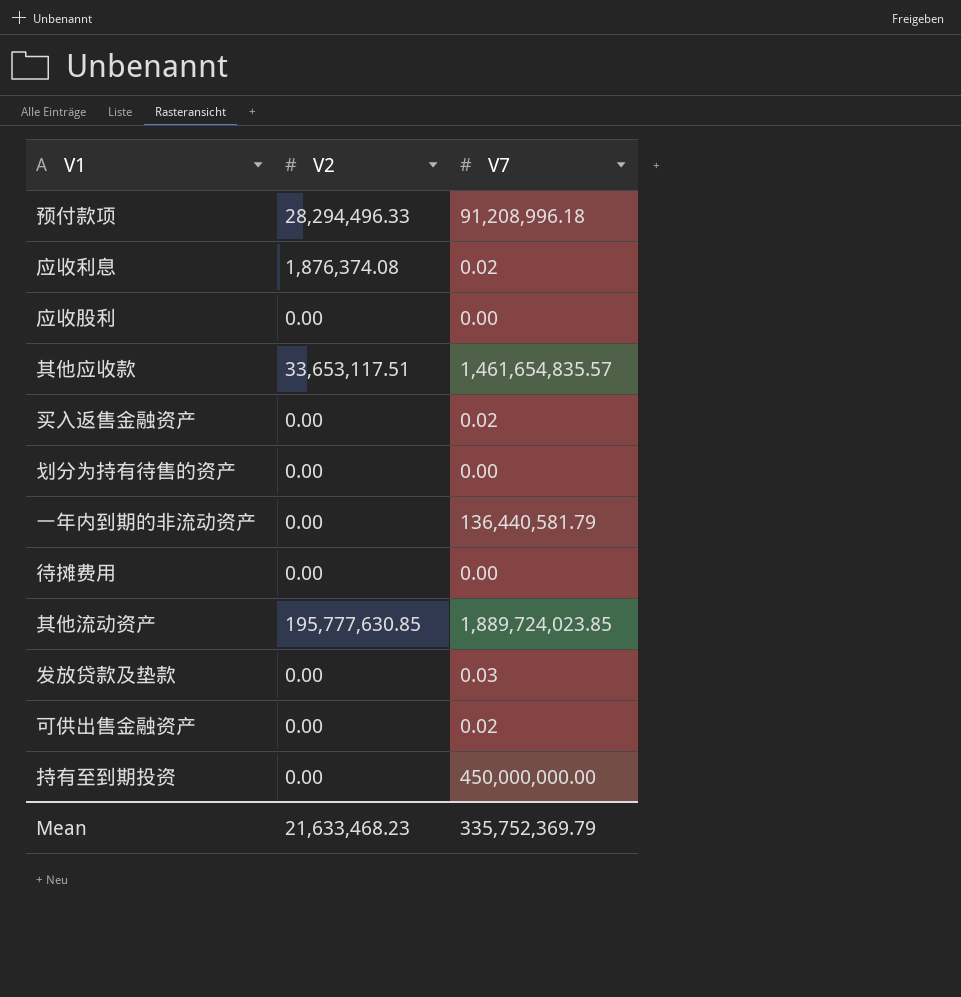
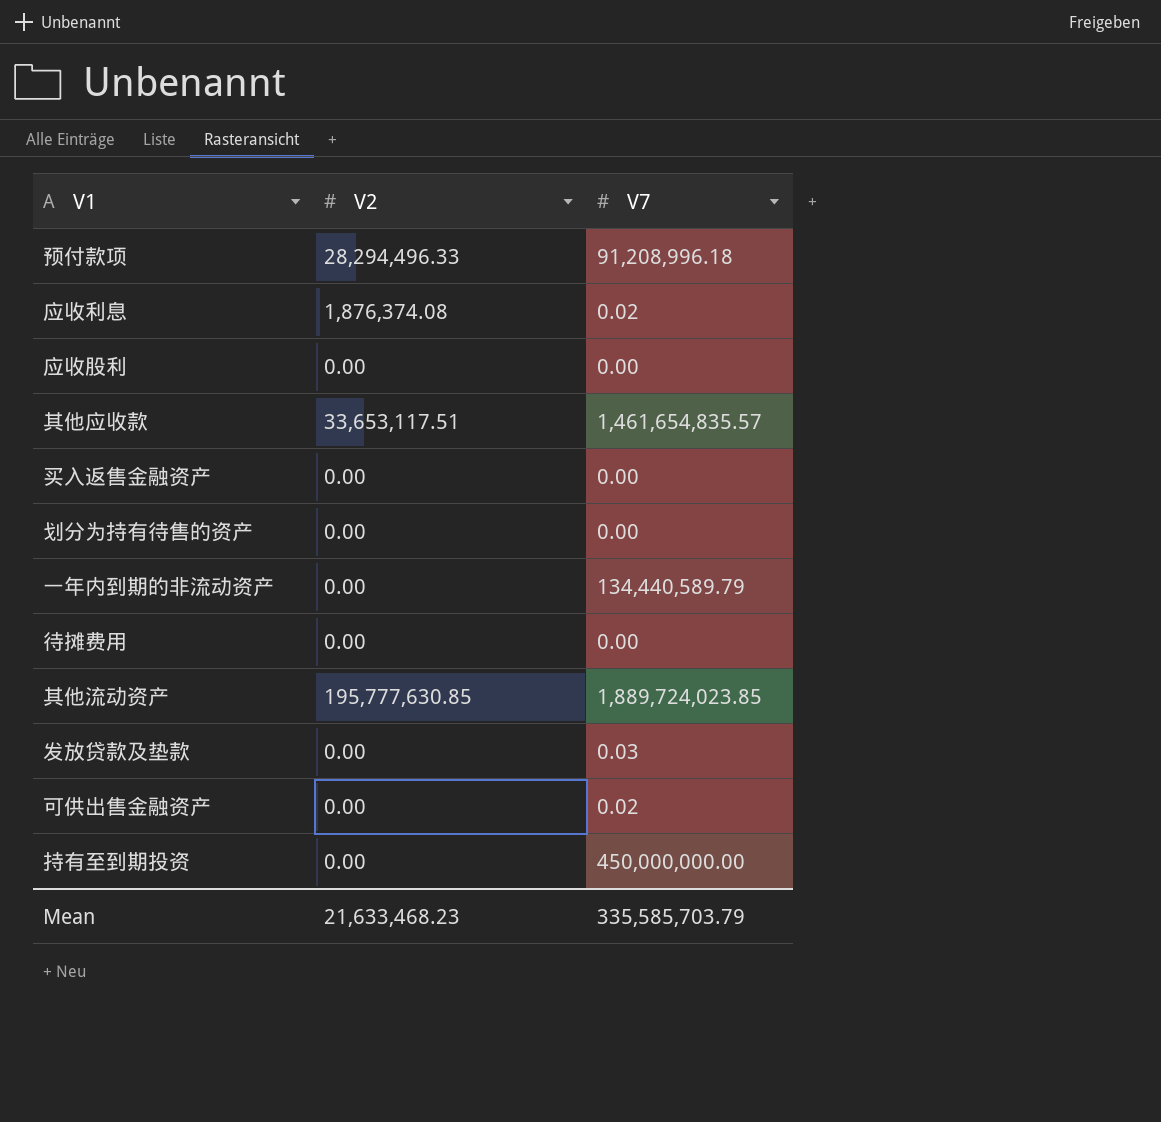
买入返售金融资产 | V7: 0.02 -> 0.00
一年内到期的非流动资产 | V7: 136,440,581.79 -> 134,440,589.79
Mean | V7: 335,752,369.79 -> 335,585,703.79

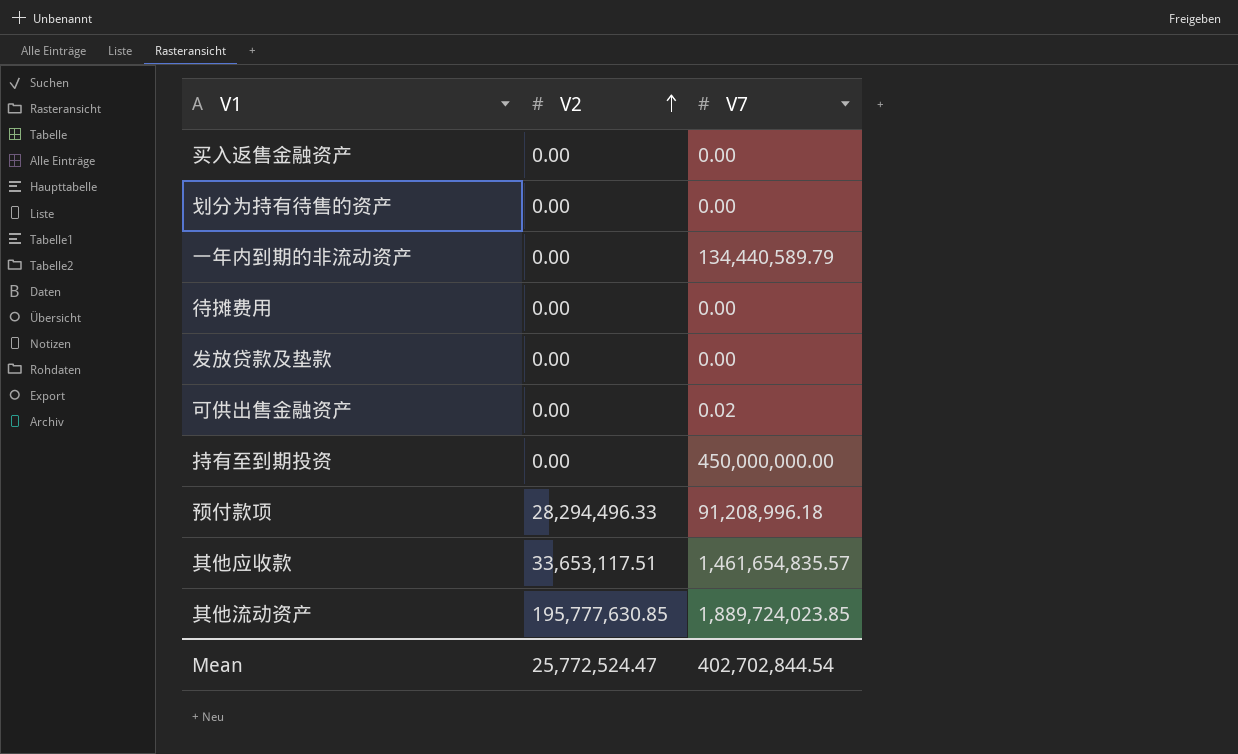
row order: none -> V2 ascending
row 应收利息: 1,876,374.08 | 0.02 -> none
row 应收股利: 0.00 | 0.00 -> none
发放贷款及垫款 | V7: 0.03 -> 0.00
Mean | V2: 21,633,468.23 -> 25,772,524.47
Mean | V7: 335,585,703.79 -> 402,702,844.54

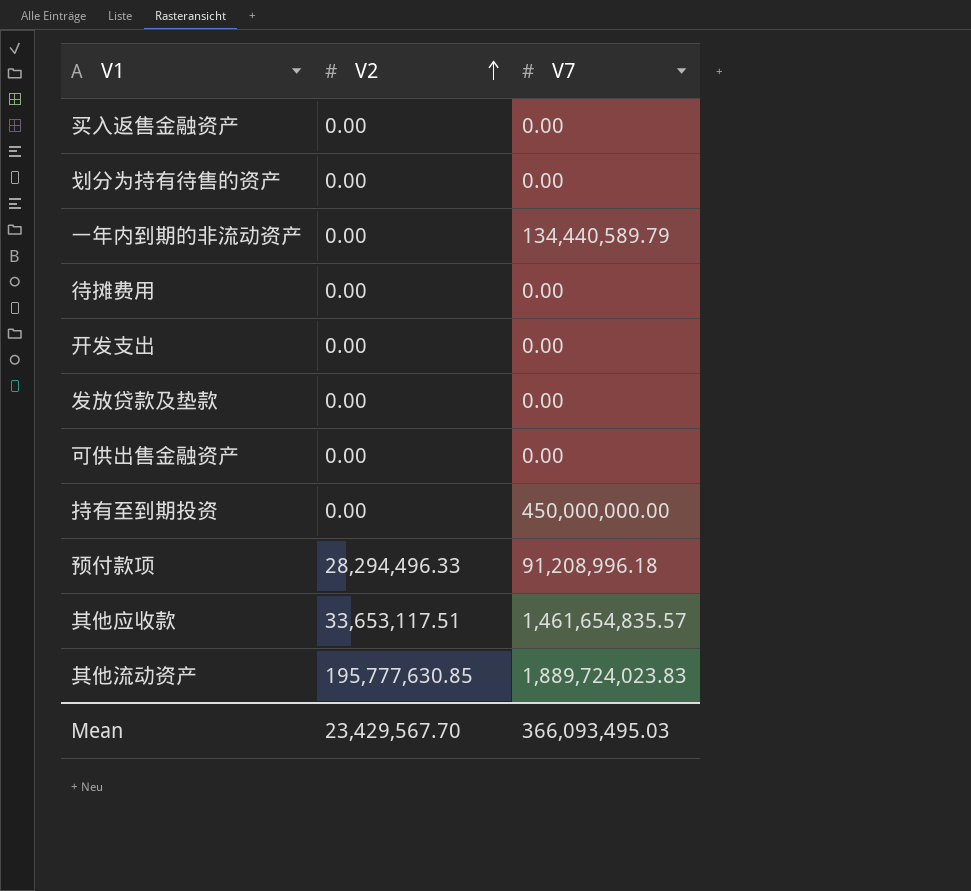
row 开发支出: none -> 0.00 | 0.00
可供出售金融资产 | V7: 0.02 -> 0.00
其他流动资产 | V7: 1,889,724,023.85 -> 1,889,724,023.83
Mean | V2: 25,772,524.47 -> 23,429,567.70
Mean | V7: 402,702,844.54 -> 366,093,495.03

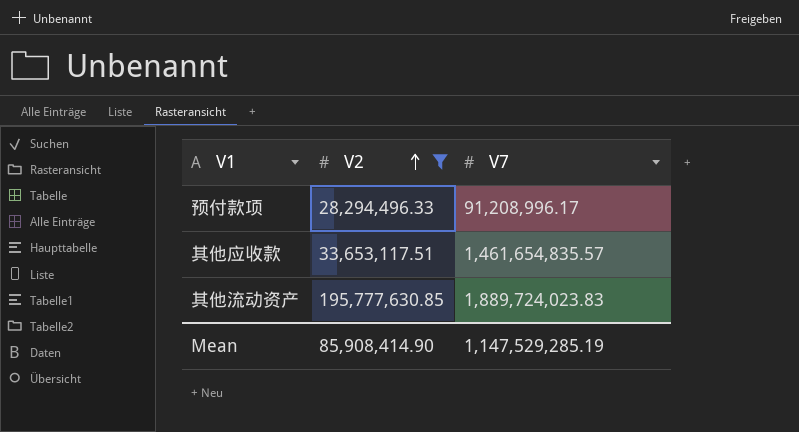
filter: none -> V2 != 0.00
预付款项 | V7: 91,208,996.18 -> 91,208,996.17
Mean | V2: 23,429,567.70 -> 85,908,414.90
Mean | V7: 366,093,495.03 -> 1,147,529,285.19

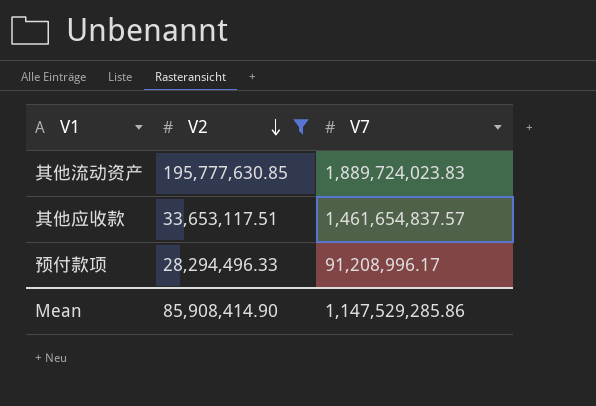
row order: V2 ascending -> V2 descending
其他应收款 | V7: 1,461,654,835.57 -> 1,461,654,837.57
Mean | V7: 1,147,529,285.19 -> 1,147,529,285.86

